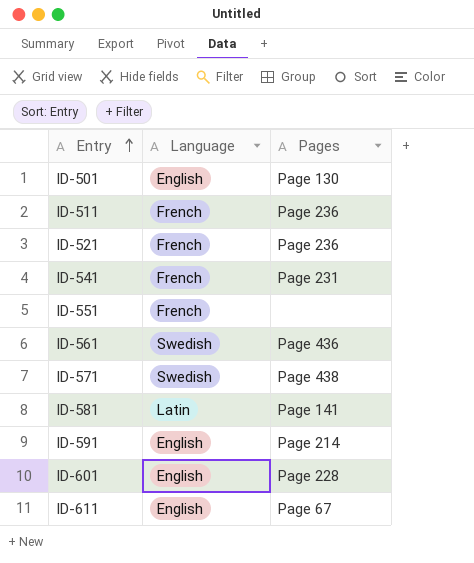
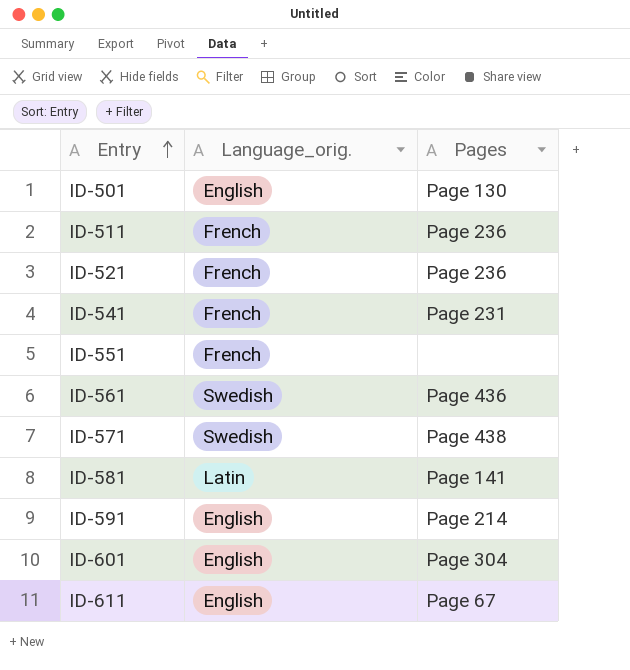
column name: Language -> Language_orig.
ID-601 | Pages: Page 228 -> Page 304

